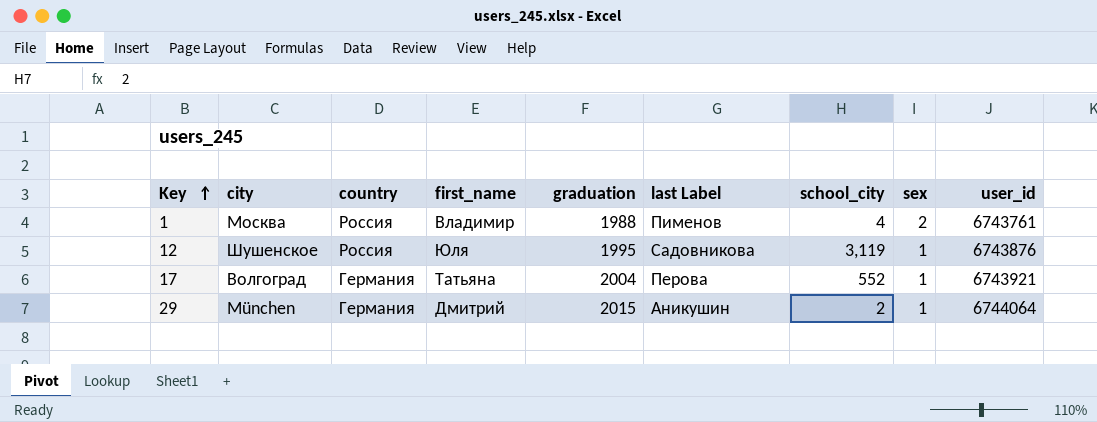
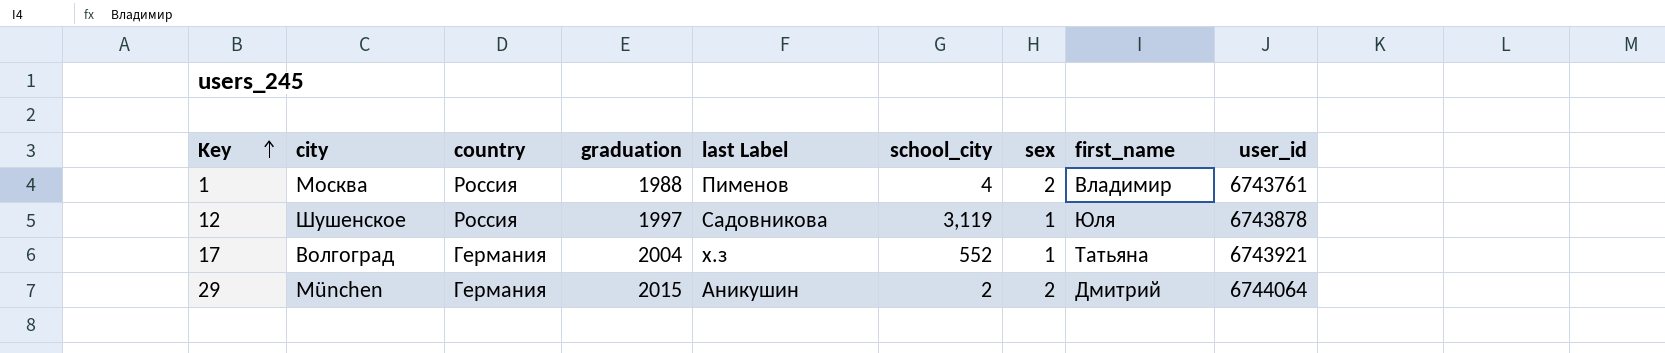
column first_name | position: 4 -> 8
12 | graduation: 1995 -> 1997
12 | user_id: 6743876 -> 6743878
17 | last Label: Перова -> х.з
29 | sex: 1 -> 2

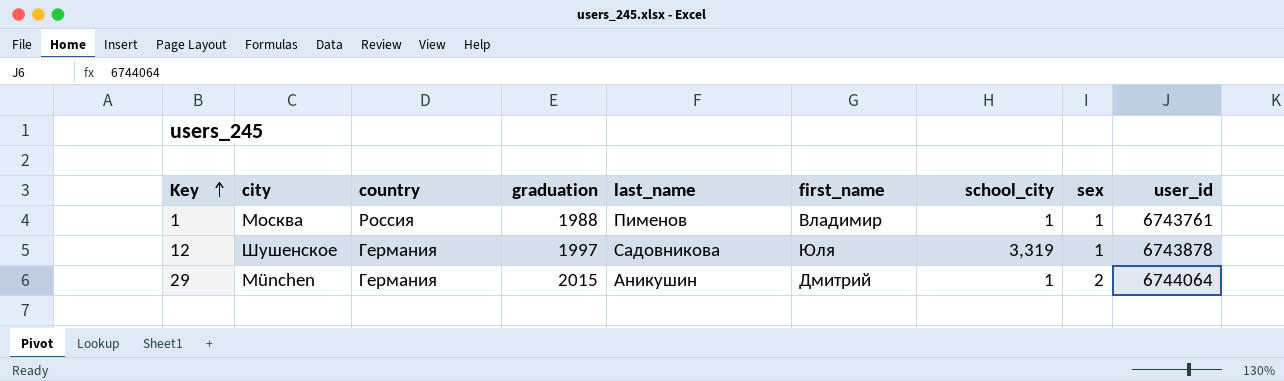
column name: last Label -> last_name
column first_name | position: 8 -> 6
row 17: Волгоград | Германия | 2004 | х.з | 552 | 1 | Татьяна | 6743921 -> none
1 | school_city: 4 -> 1
1 | sex: 2 -> 1
12 | country: Россия -> Германия
12 | school_city: 3,119 -> 3,319
29 | school_city: 2 -> 1

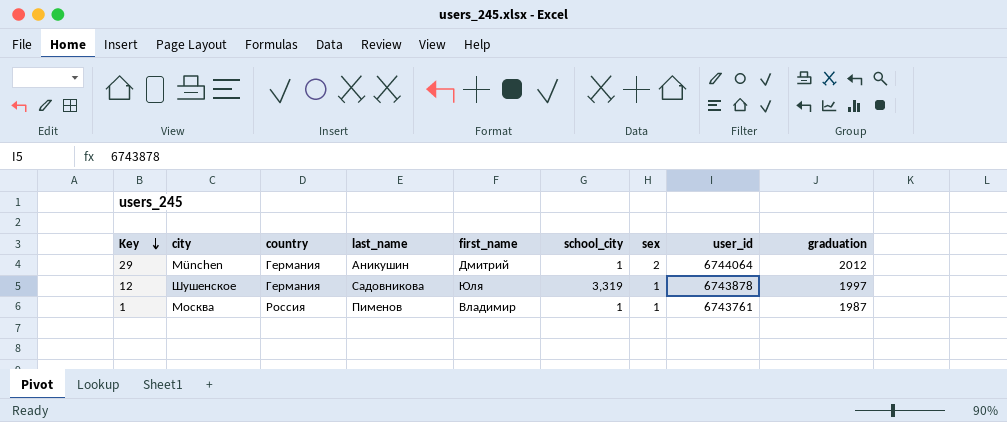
row order: Key ascending -> Key descending
column graduation | position: 4 -> 9
29 | graduation: 2015 -> 2012
1 | graduation: 1988 -> 1987

